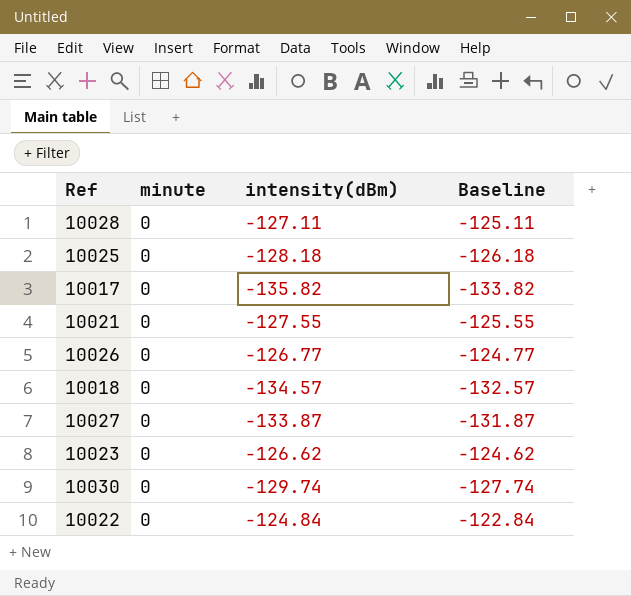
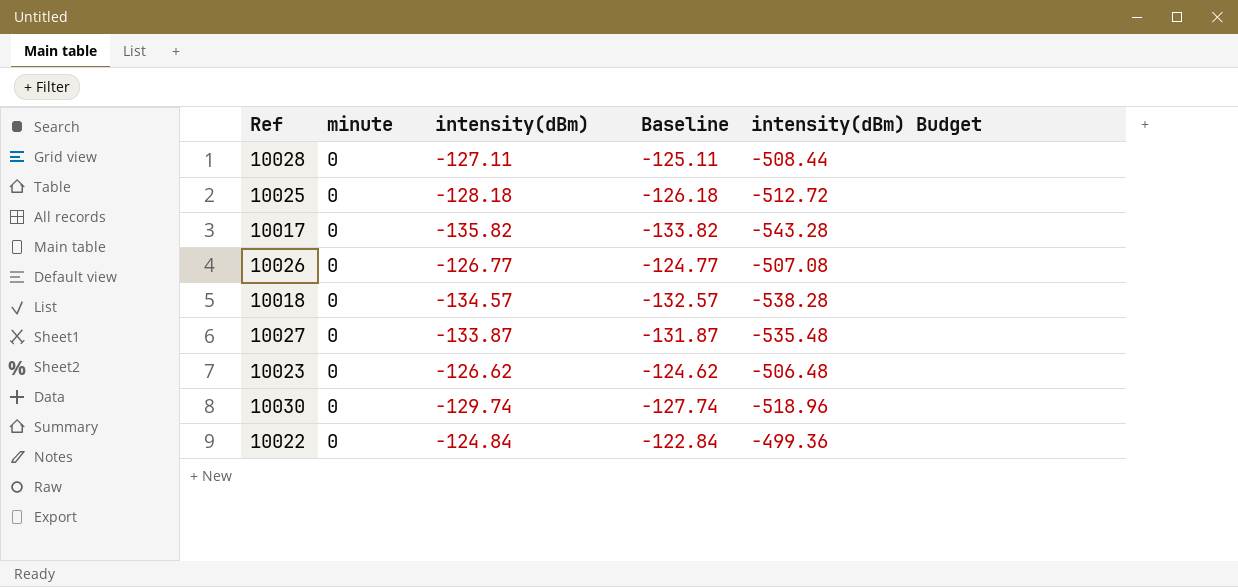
column intensity(dBm) Budget | formula: none -> [intensity(dBm)] * 4
row 10021: 0 | -127.55 | -125.55 -> none

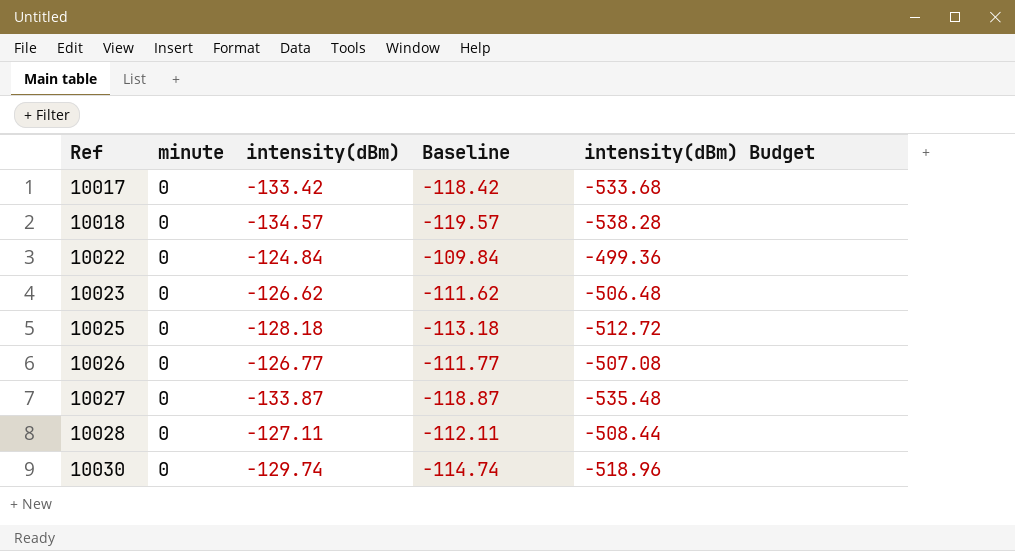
row order: none -> Ref ascending
column Baseline | formula: [intensity(dBm)] + 2 -> [intensity(dBm)] + 15
10017 | intensity(dBm): -135.82 -> -133.42
10017 | intensity(dBm) Budget: -543.28 -> -533.68

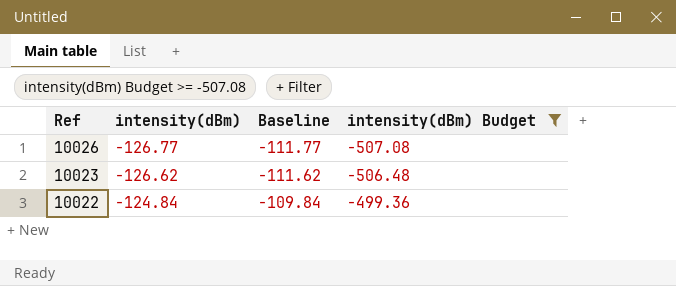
filter: none -> intensity(dBm) Budget >= -507.08
row order: Ref ascending -> Ref descending
column minute | position: 2 -> none

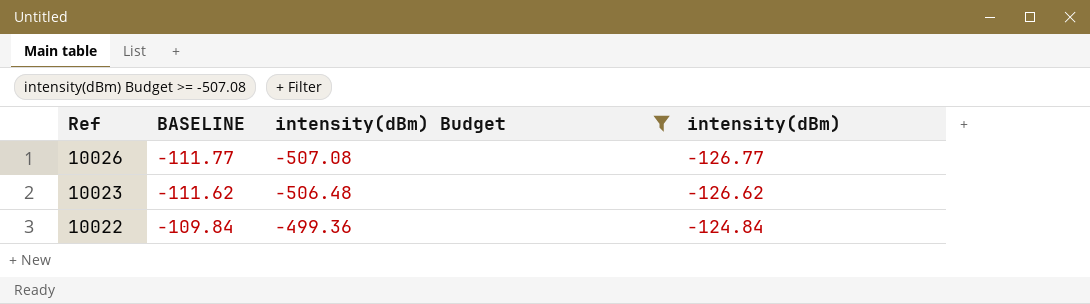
column name: Baseline -> BASELINE
column intensity(dBm) | position: 2 -> 4

